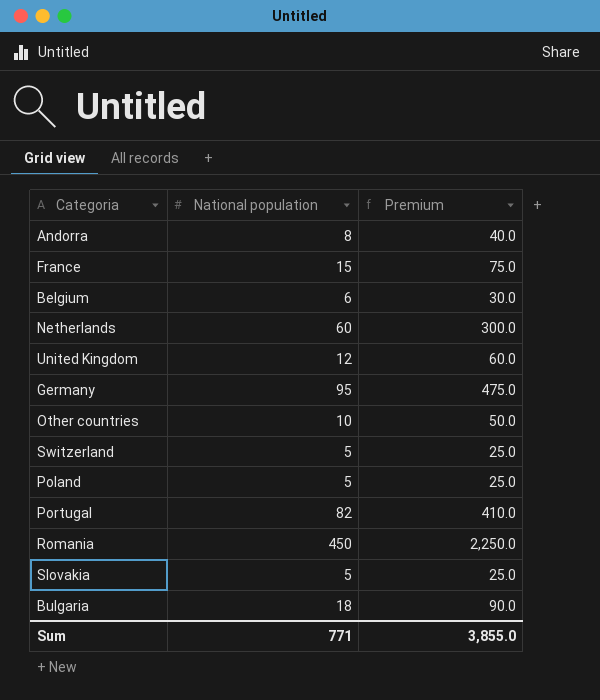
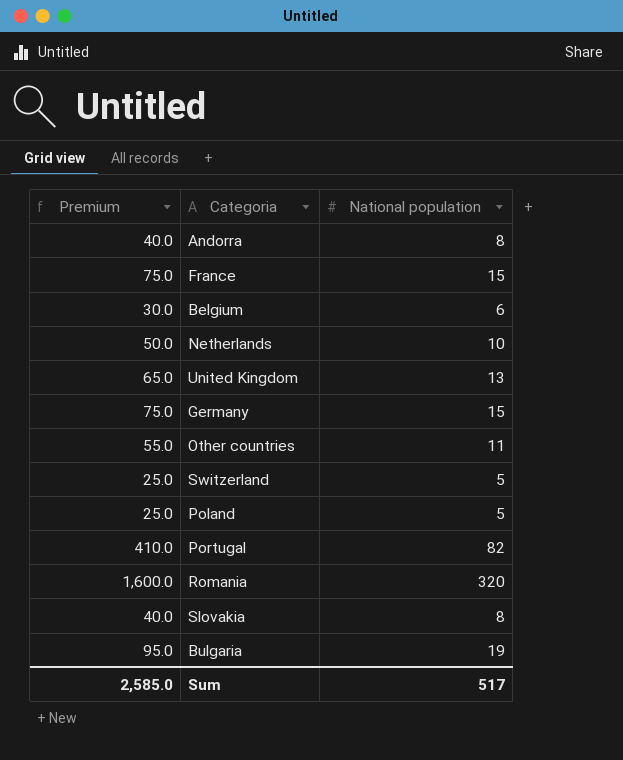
column Premium | position: 3 -> 1
Netherlands | Premium: 300.0 -> 50.0
Netherlands | National population: 60 -> 10
United Kingdom | Premium: 60.0 -> 65.0
United Kingdom | National population: 12 -> 13
Germany | Premium: 475.0 -> 75.0
Germany | National population: 95 -> 15
Other countries | Premium: 50.0 -> 55.0
Other countries | National population: 10 -> 11
Romania | Premium: 2,250.0 -> 1,600.0
Romania | National population: 450 -> 320
Slovakia | Premium: 25.0 -> 40.0
Slovakia | National population: 5 -> 8
Bulgaria | Premium: 90.0 -> 95.0
Bulgaria | National population: 18 -> 19
Sum | Premium: 3,855.0 -> 2,585.0
Sum | National population: 771 -> 517

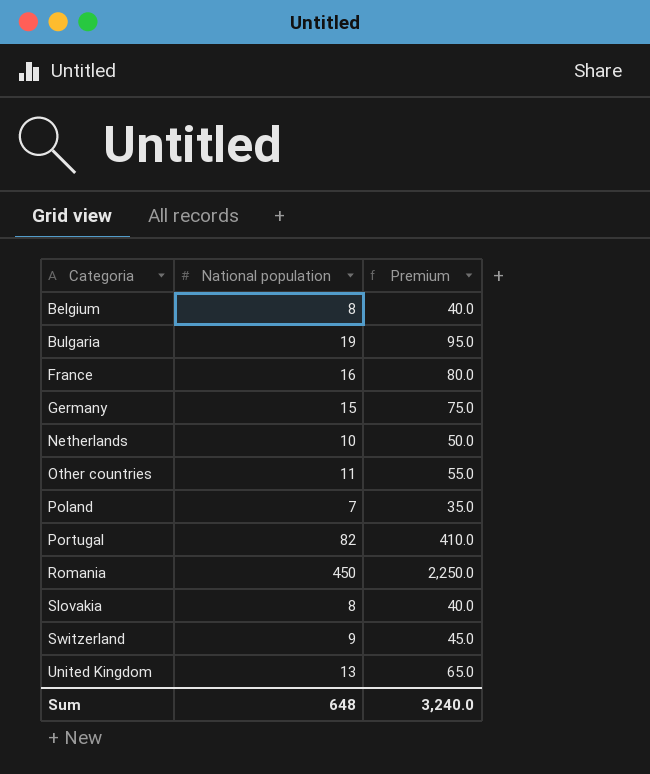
row order: none -> Categoria ascending
column Premium | position: 1 -> 3
row Andorra: 40.0 | 8 -> none
Belgium | National population: 6 -> 8
Belgium | Premium: 30.0 -> 40.0
France | National population: 15 -> 16
France | Premium: 75.0 -> 80.0
Poland | National population: 5 -> 7
Poland | Premium: 25.0 -> 35.0
Romania | National population: 320 -> 450
Romania | Premium: 1,600.0 -> 2,250.0
Switzerland | National population: 5 -> 9
Switzerland | Premium: 25.0 -> 45.0
Sum | National population: 517 -> 648
Sum | Premium: 2,585.0 -> 3,240.0

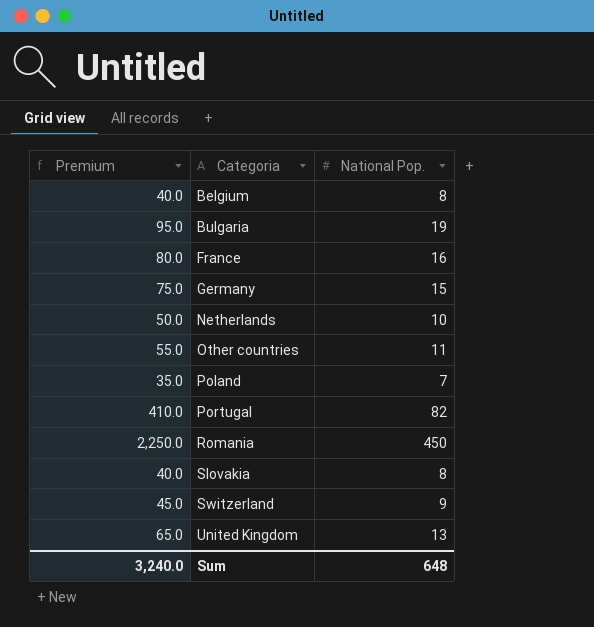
column Premium | position: 3 -> 1
column name: National population -> National Pop.

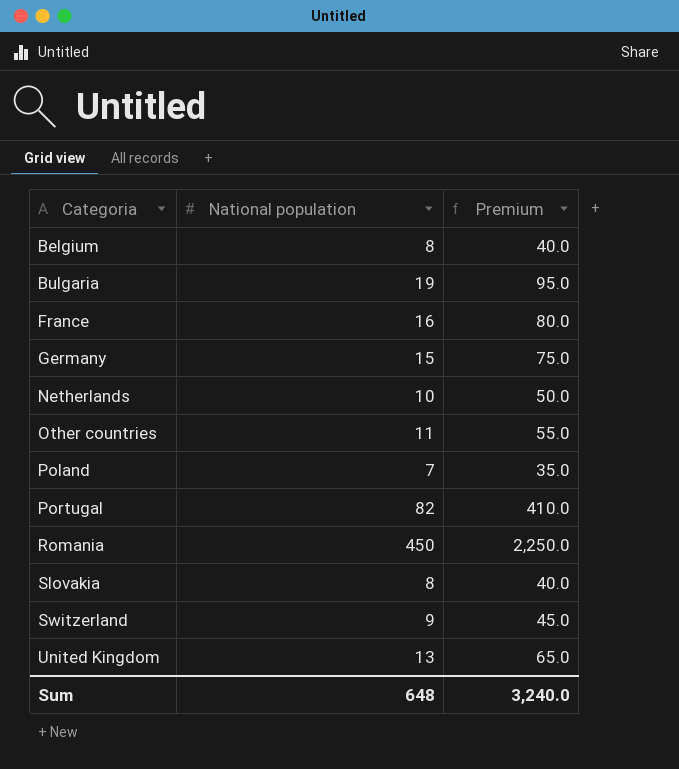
column name: National Pop. -> National population
column Premium | position: 1 -> 3

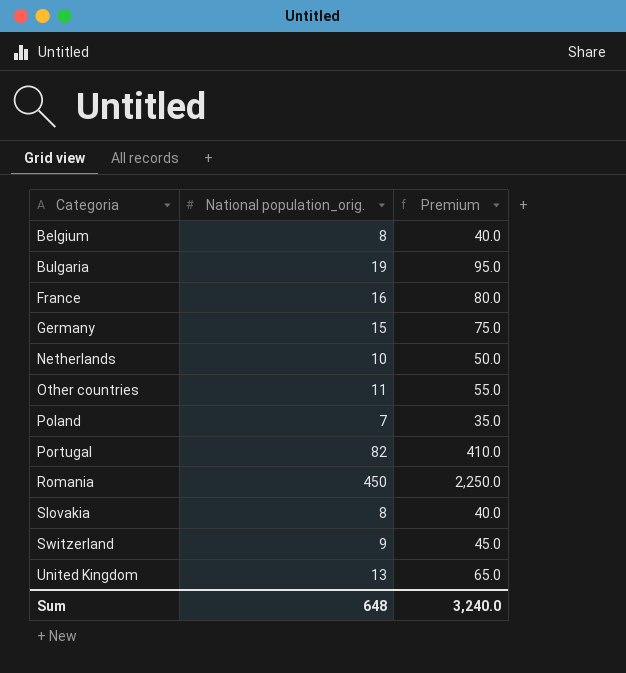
column name: National population -> National population_orig.

